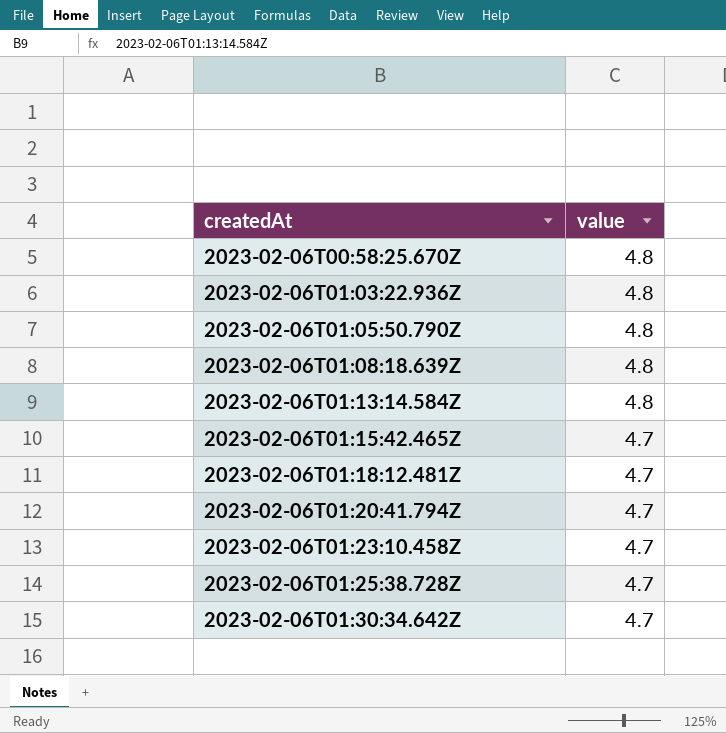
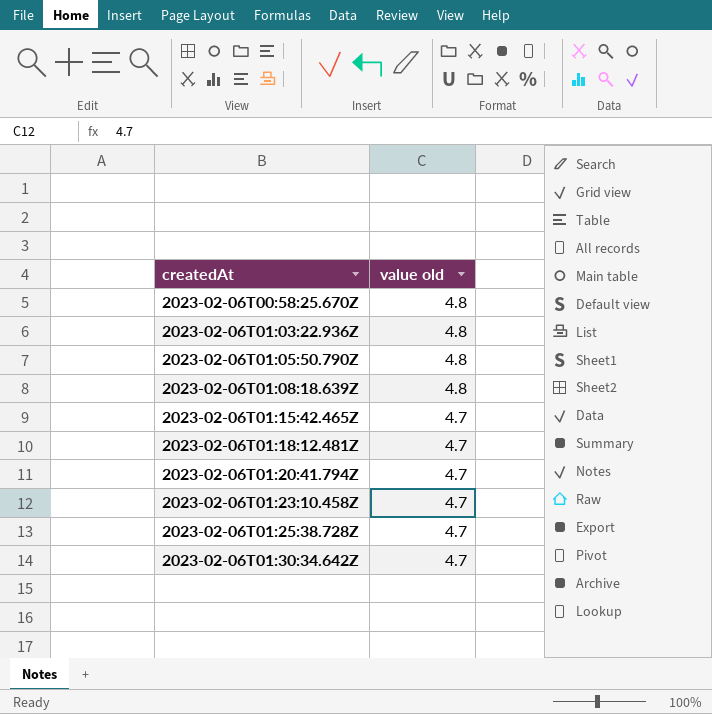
column name: value -> value old
row 2023-02-06T01:13:14.584Z: 4.8 -> none

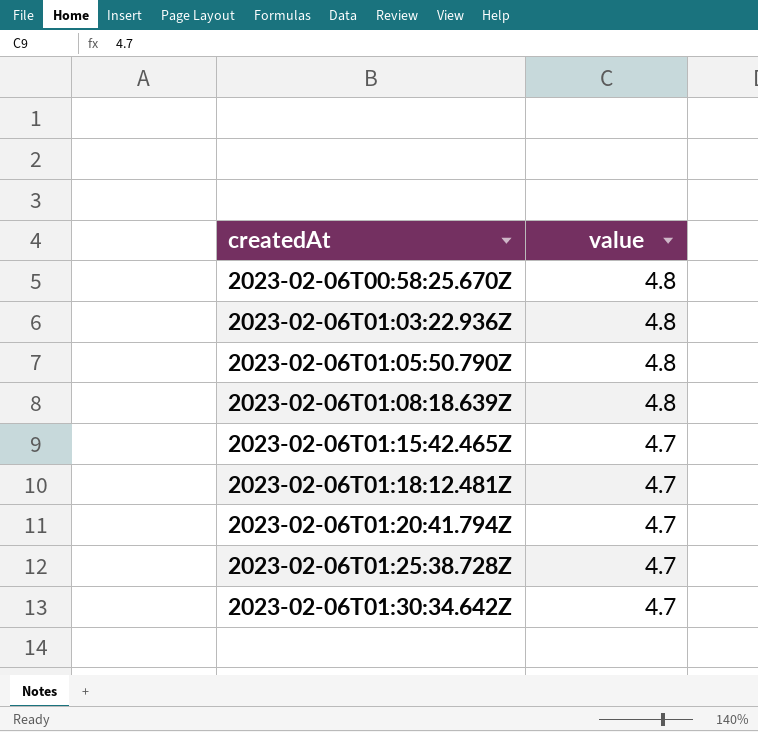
column name: value old -> value
row 2023-02-06T01:23:10.458Z: 4.7 -> none

